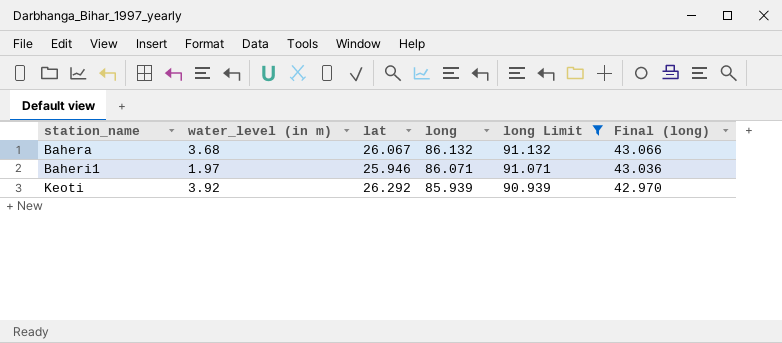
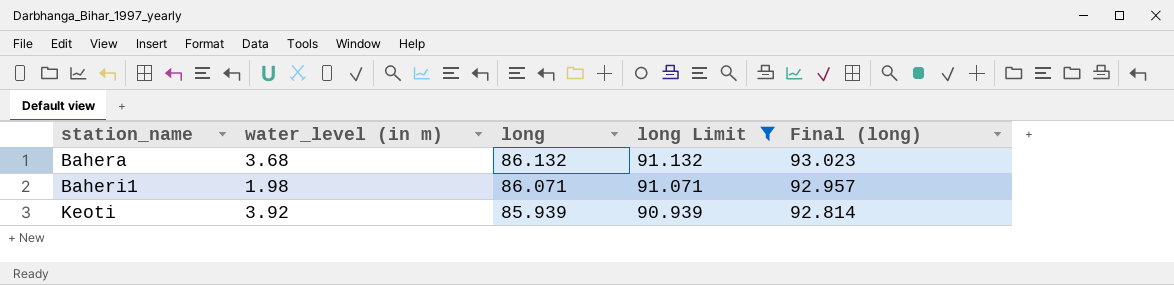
column lat | position: 3 -> none
column Final (long) | formula: [long] * 0.5 -> [long] * 1.08
Baheri1 | water_level (in m): 1.97 -> 1.98

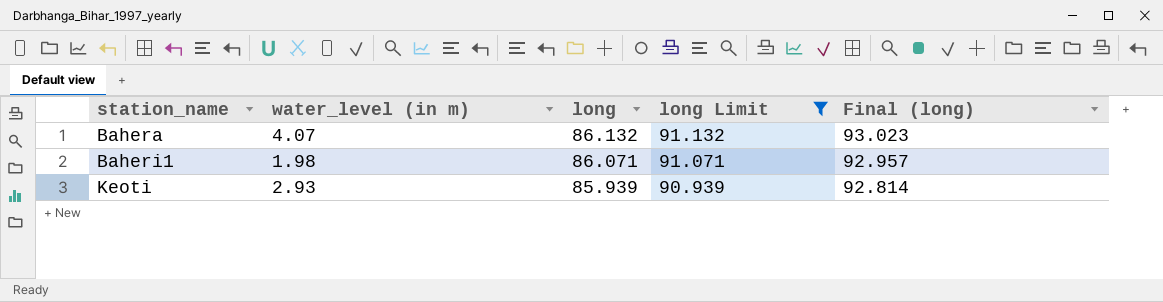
Bahera | water_level (in m): 3.68 -> 4.07
Keoti | water_level (in m): 3.92 -> 2.93

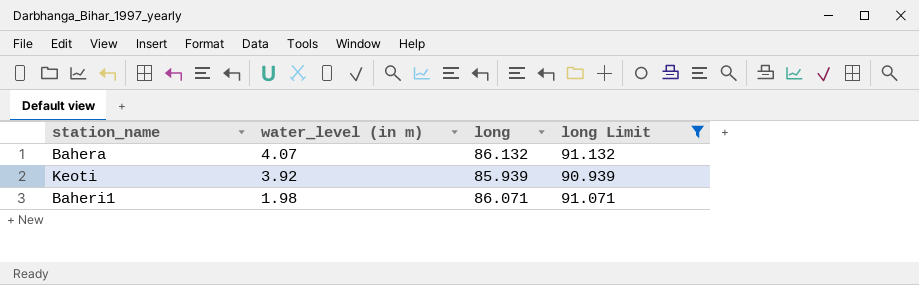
row order: station_name ascending -> water_level (in m) descending
column Final (long) | formula: [long] * 1.08 -> none
Keoti | water_level (in m): 2.93 -> 3.92

